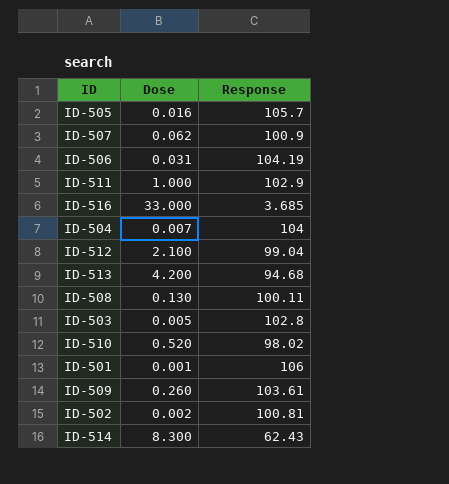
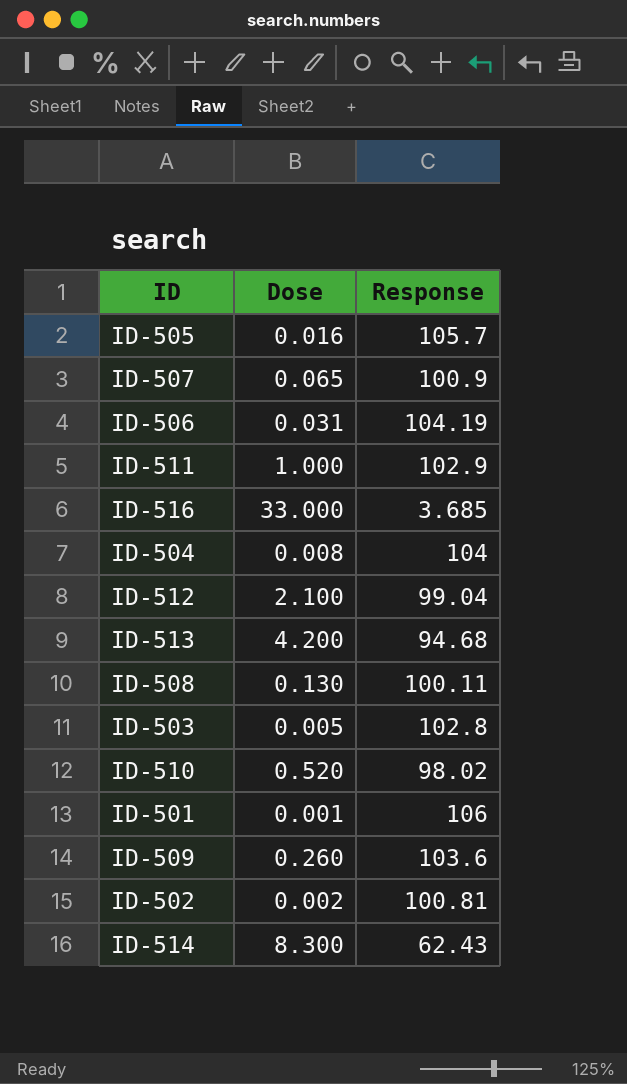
ID-507 | Dose: 0.062 -> 0.065
ID-504 | Dose: 0.007 -> 0.008
ID-509 | Response: 103.61 -> 103.6

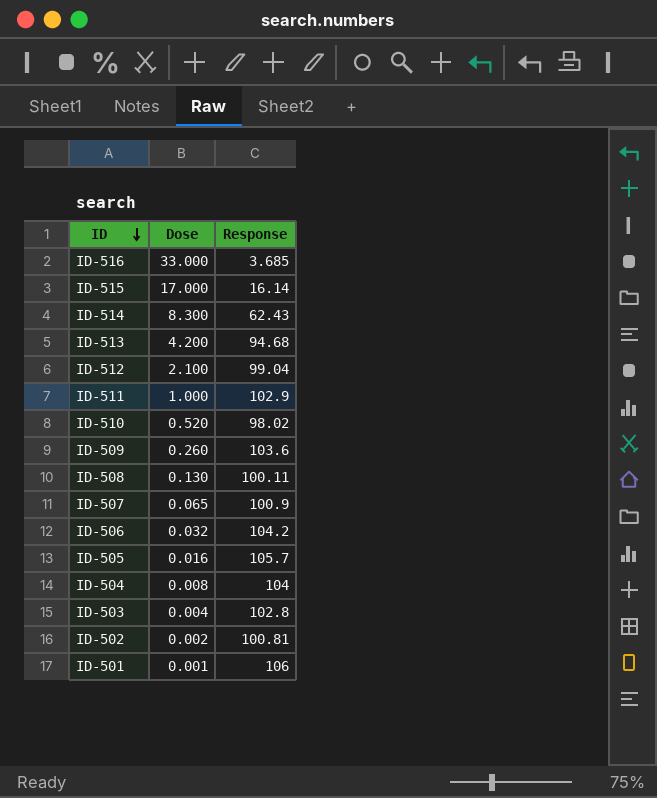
row order: none -> ID descending
row ID-515: none -> 17.000 | 16.14
ID-506 | Dose: 0.031 -> 0.032
ID-506 | Response: 104.19 -> 104.2
ID-503 | Dose: 0.005 -> 0.004

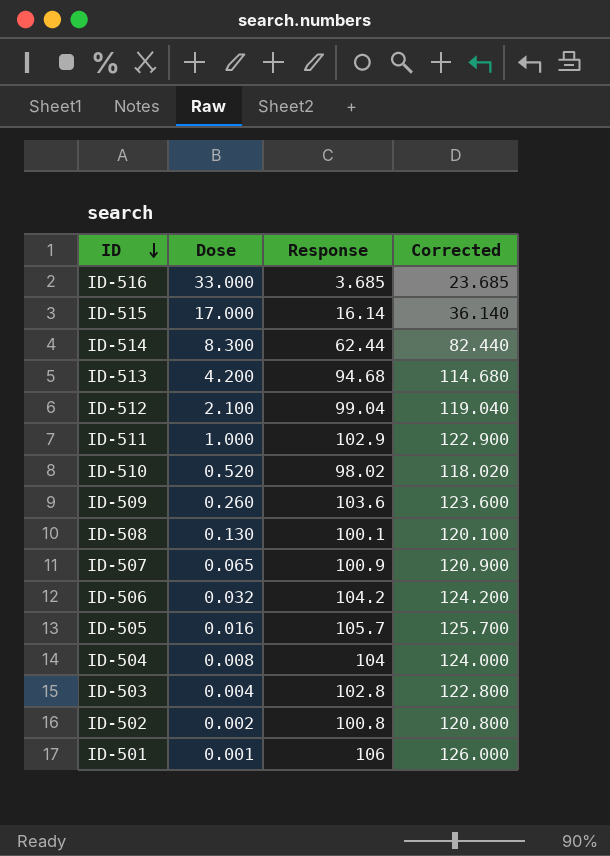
column Corrected | formula: none -> [Response] + 20
ID-514 | Response: 62.43 -> 62.44
ID-508 | Response: 100.11 -> 100.1
ID-502 | Response: 100.81 -> 100.8

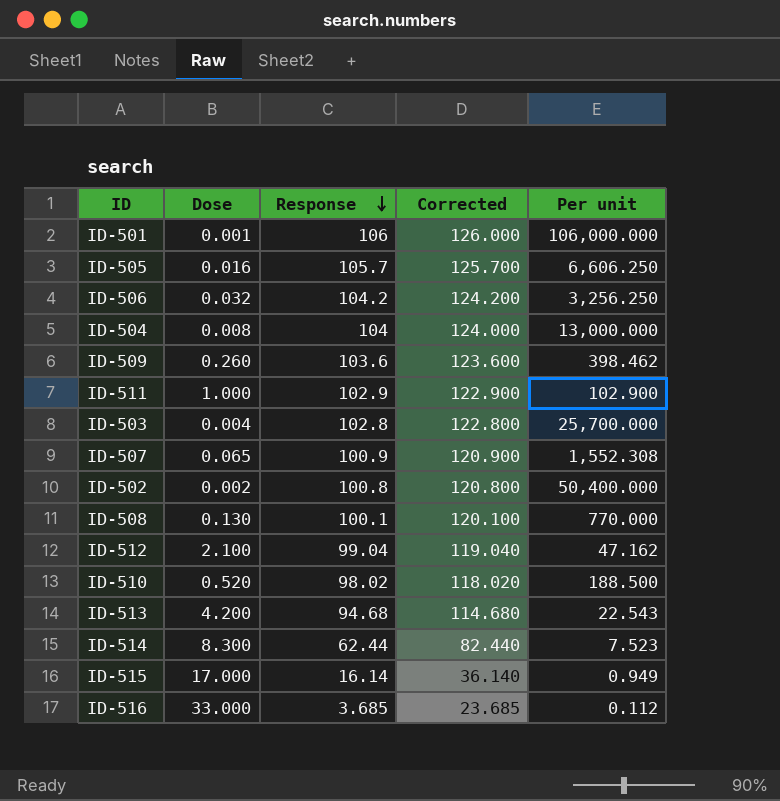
row order: ID descending -> Response descending
column Per unit | formula: none -> [Response] / [Dose]

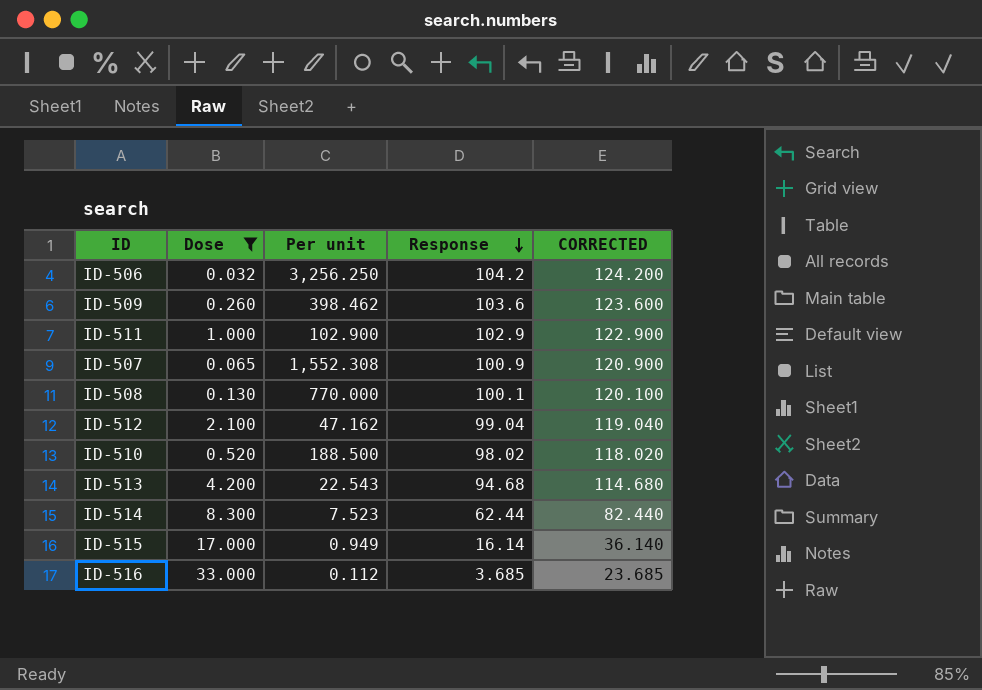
filter: none -> Dose >= 0.032
column Per unit | position: 5 -> 3
column name: Corrected -> CORRECTED

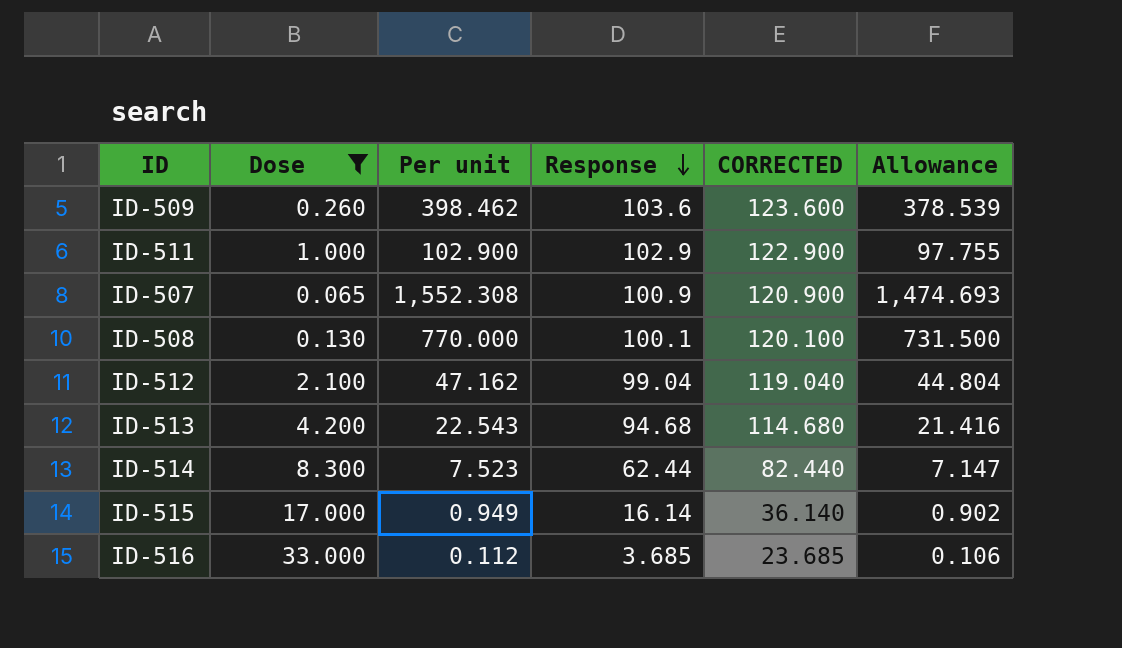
column Allowance | formula: none -> [Per unit] * 0.95
row ID-506: 0.032 | 3,256.250 | 104.2 | 124.200 -> none
row ID-510: 0.520 | 188.500 | 98.02 | 118.020 -> none

